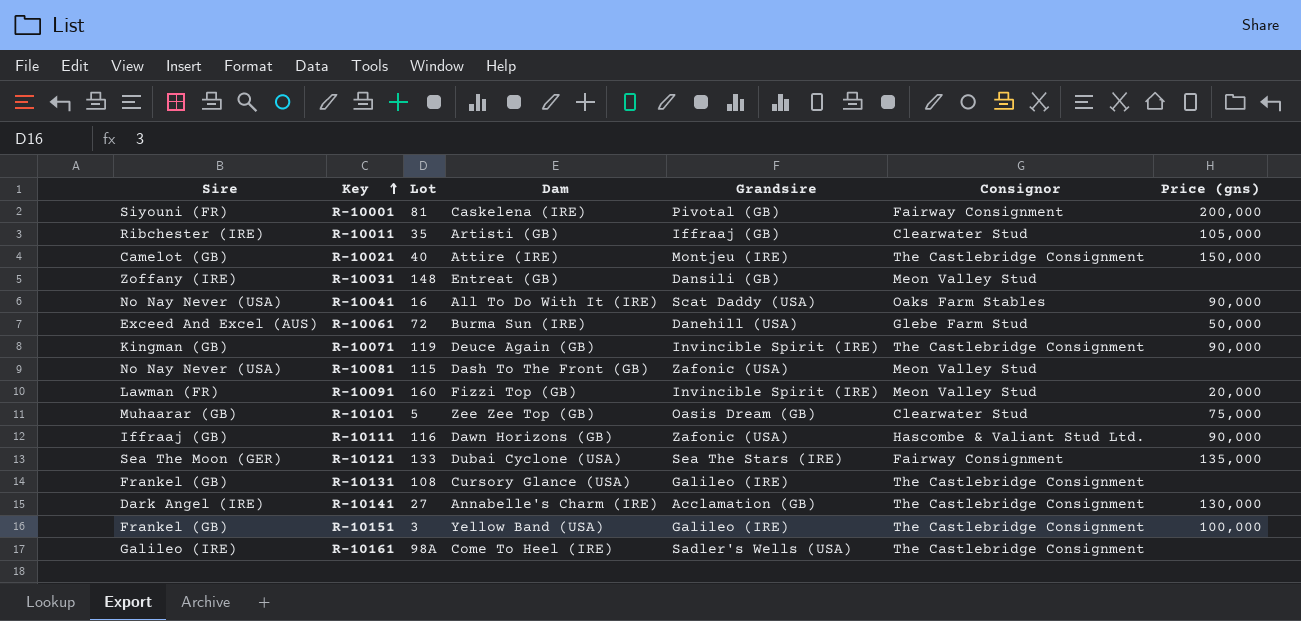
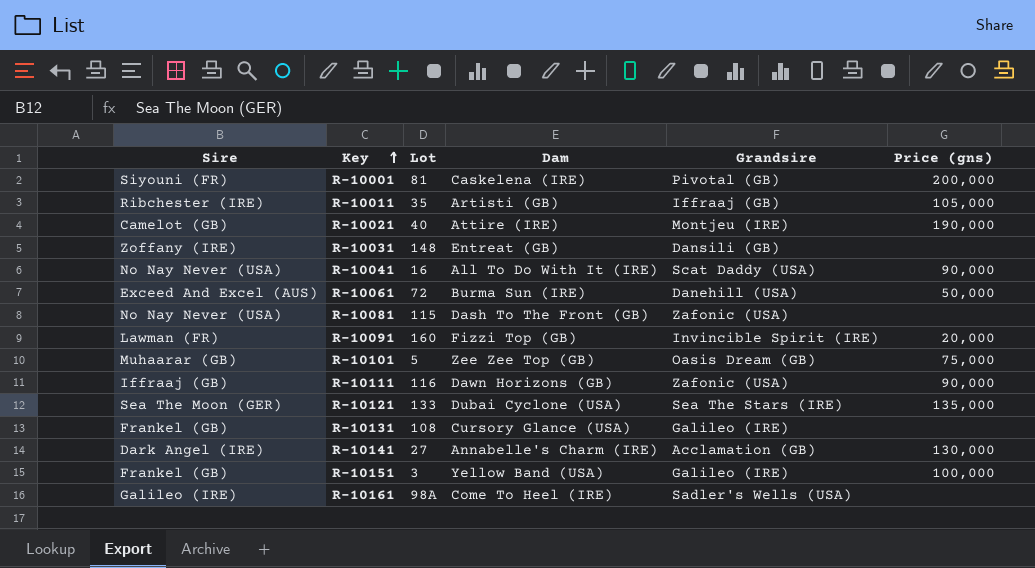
column Consignor | position: 6 -> none
row R-10071: Kingman (GB) | 119 | Deuce Again (GB) | Invincible Spirit (IRE) | The Castlebridge Consignment | 90,000 -> none
R-10021 | Price (gns): 150,000 -> 190,000

